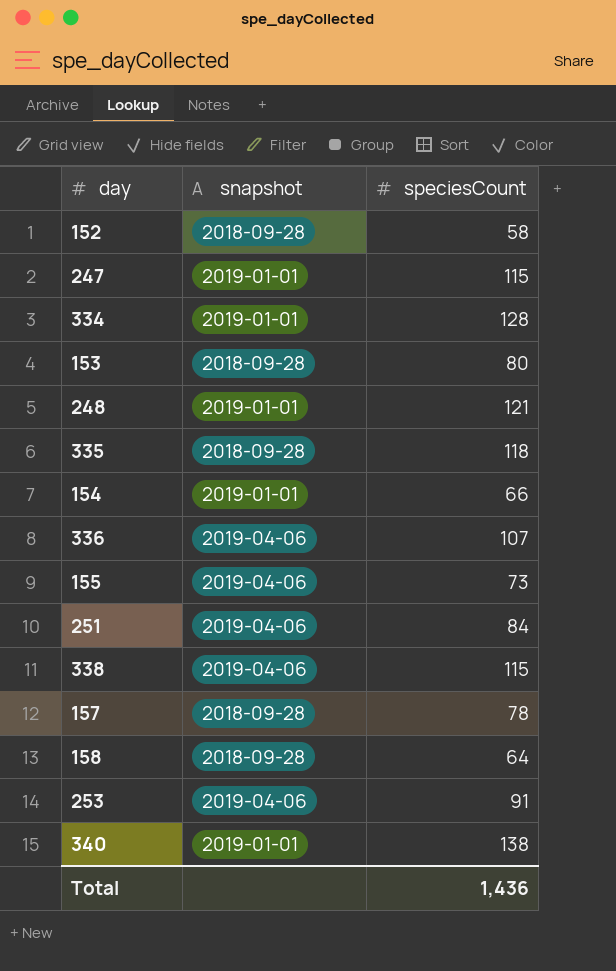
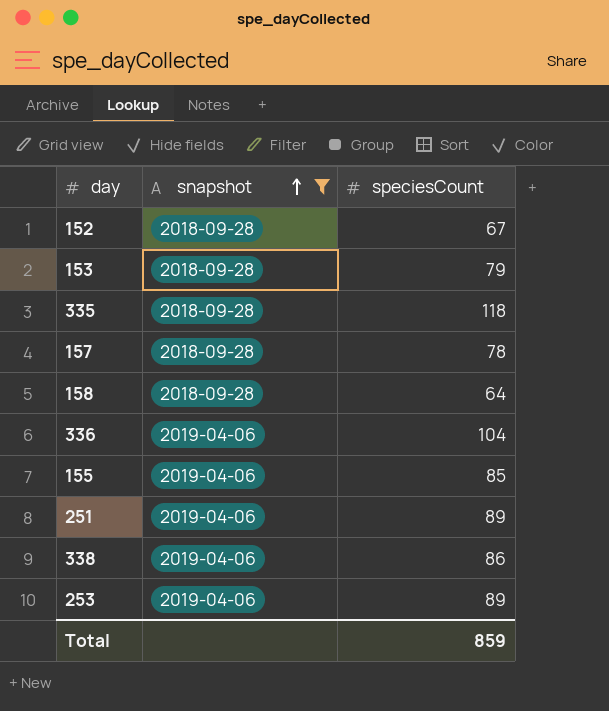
filter: none -> snapshot != 2019-01-01
row order: none -> snapshot ascending
152 | speciesCount: 58 -> 67
153 | speciesCount: 80 -> 79
336 | speciesCount: 107 -> 104
155 | speciesCount: 73 -> 85
251 | speciesCount: 84 -> 89
338 | speciesCount: 115 -> 86
253 | speciesCount: 91 -> 89
Total | speciesCount: 1,436 -> 859

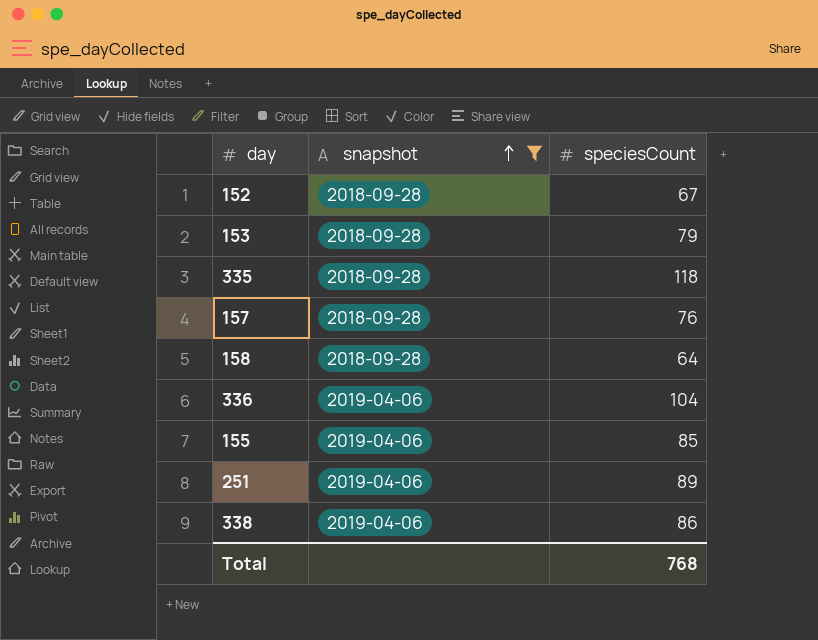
row 253: 2019-04-06 | 89 -> none
157 | speciesCount: 78 -> 76
Total | speciesCount: 859 -> 768

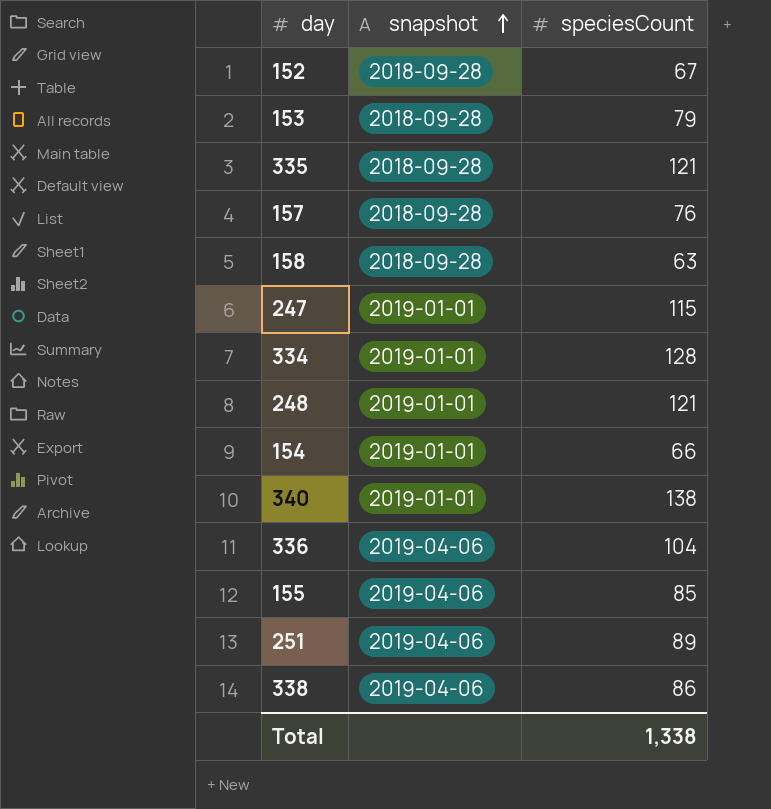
filter: snapshot != 2019-01-01 -> none
335 | speciesCount: 118 -> 121
158 | speciesCount: 64 -> 63
Total | speciesCount: 768 -> 1,338

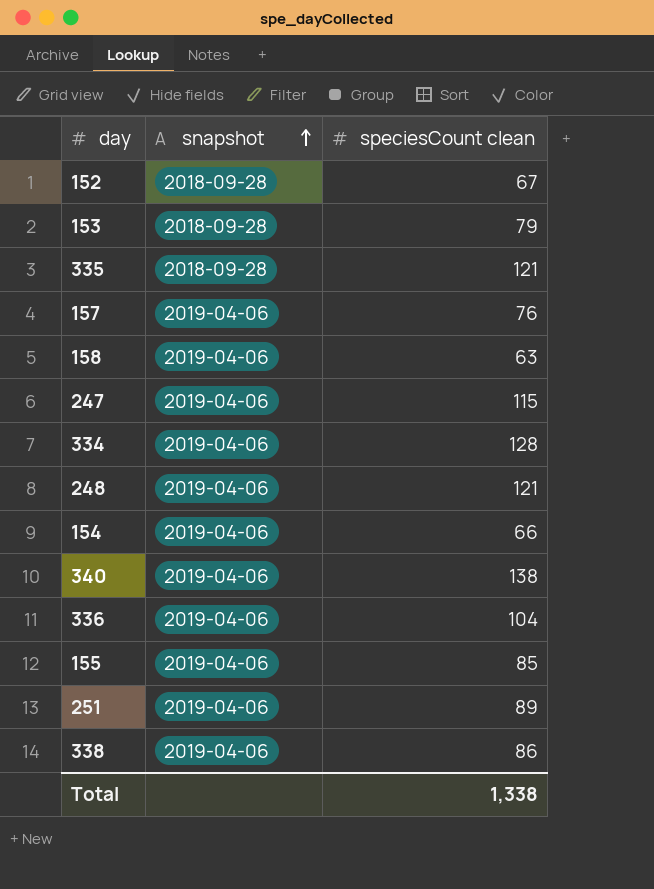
column name: speciesCount -> speciesCount clean
157 | snapshot: 2018-09-28 -> 2019-04-06
158 | snapshot: 2018-09-28 -> 2019-04-06
247 | snapshot: 2019-01-01 -> 2019-04-06
334 | snapshot: 2019-01-01 -> 2019-04-06
248 | snapshot: 2019-01-01 -> 2019-04-06
154 | snapshot: 2019-01-01 -> 2019-04-06
340 | snapshot: 2019-01-01 -> 2019-04-06

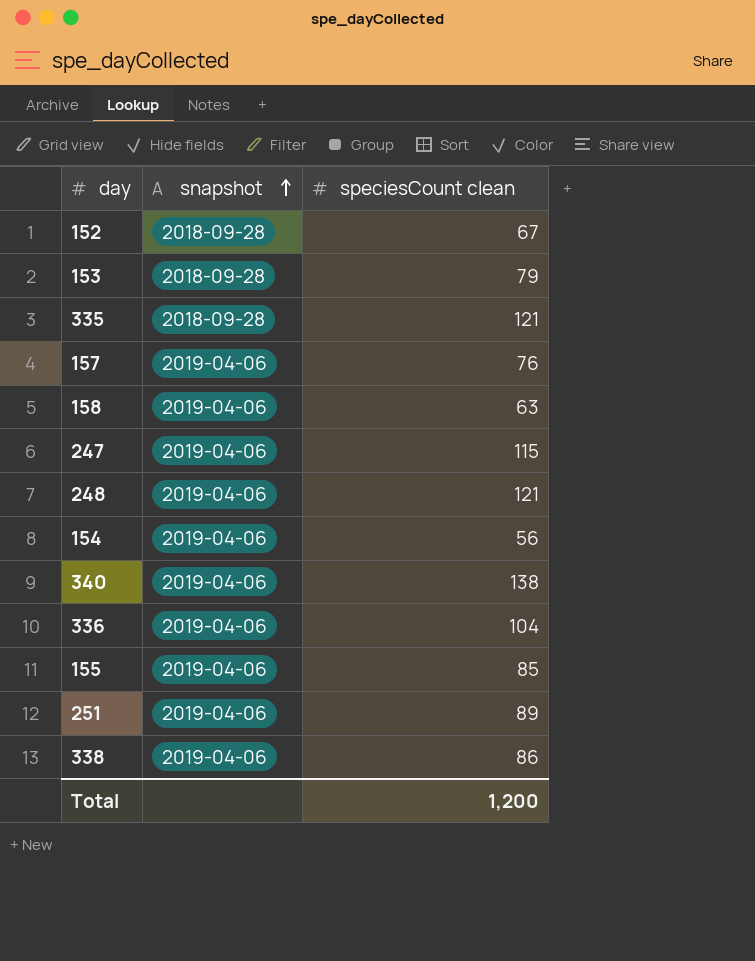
row 334: 2019-04-06 | 128 -> none
154 | speciesCount clean: 66 -> 56
Total | speciesCount clean: 1,338 -> 1,200

